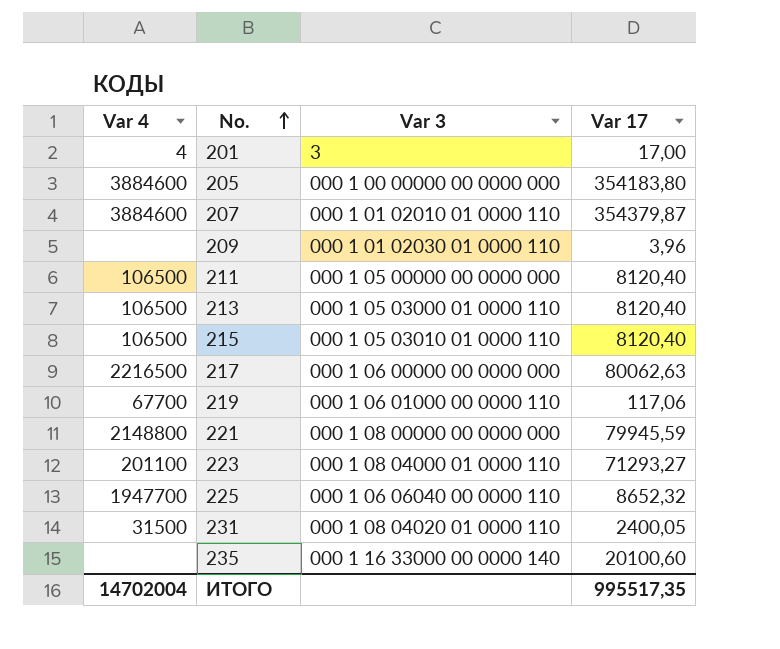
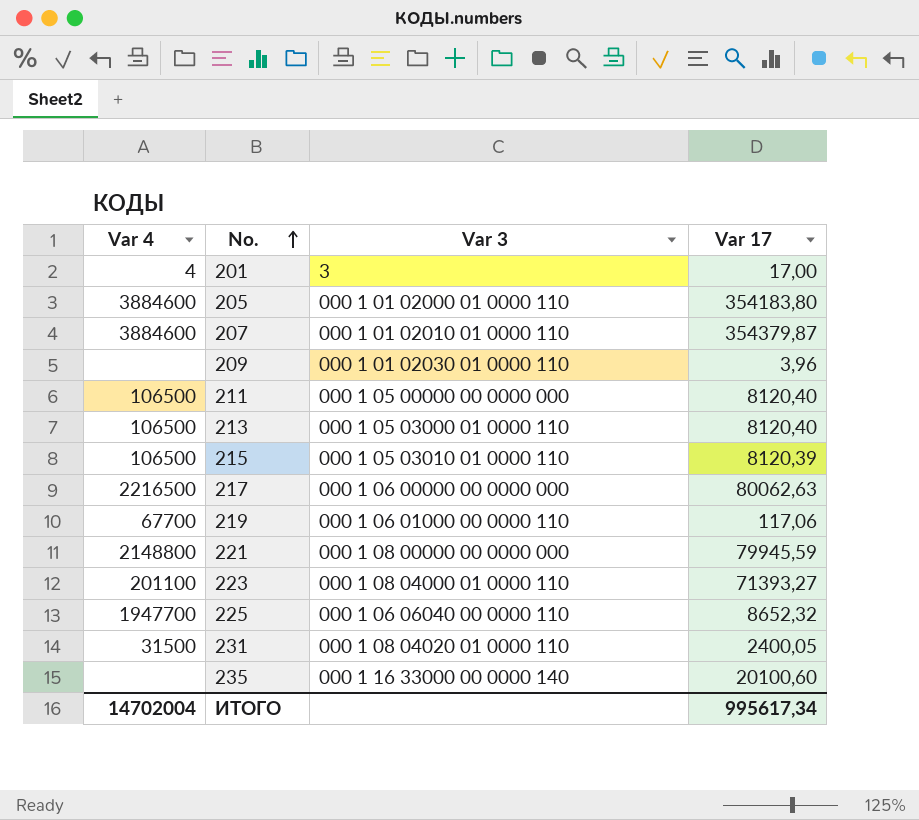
205 | Var 3: 000 1 00 00000 00 0000 000 -> 000 1 01 02000 01 0000 110
215 | Var 17: 8120,40 -> 8120,39
223 | Var 17: 71293,27 -> 71393,27
ИТОГО | Var 17: 995517,35 -> 995617,34

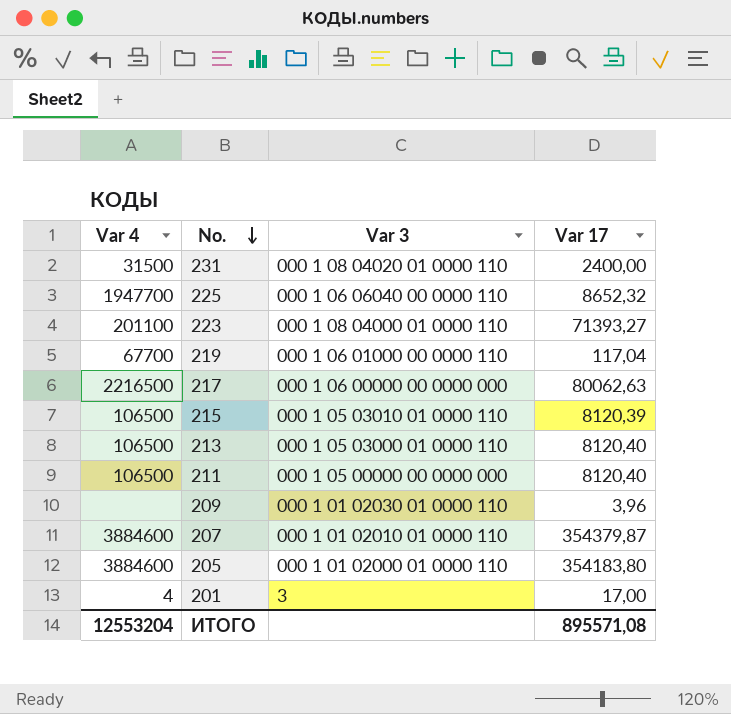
row order: No. ascending -> No. descending
row 221: 2148800 | 000 1 08 00000 00 0000 000 | 79945,59 -> none
row 235: none | 000 1 16 33000 00 0000 140 | 20100,60 -> none
231 | Var 17: 2400,05 -> 2400,00
219 | Var 17: 117,06 -> 117,04
ИТОГО | Var 4: 14702004 -> 12553204
ИТОГО | Var 17: 995617,34 -> 895571,08

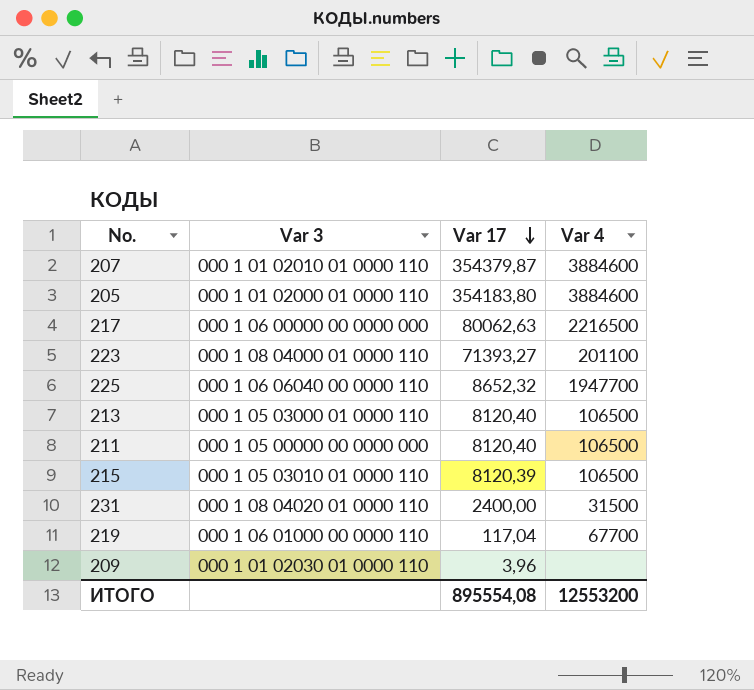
row order: No. descending -> Var 17 descending
column Var 4 | position: 1 -> 4
row 201: 4 | 3 | 17,00 -> none
ИТОГО | Var 17: 895571,08 -> 895554,08
ИТОГО | Var 4: 12553204 -> 12553200

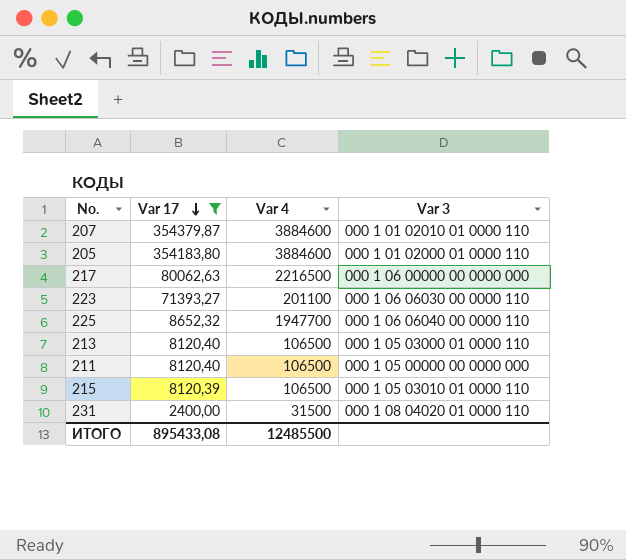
filter: none -> Var 17 >= 2400,00
column Var 3 | position: 2 -> 4
223 | Var 3: 000 1 08 04000 01 0000 110 -> 000 1 06 06030 00 0000 110
ИТОГО | Var 17: 895554,08 -> 895433,08
ИТОГО | Var 4: 12553200 -> 12485500

